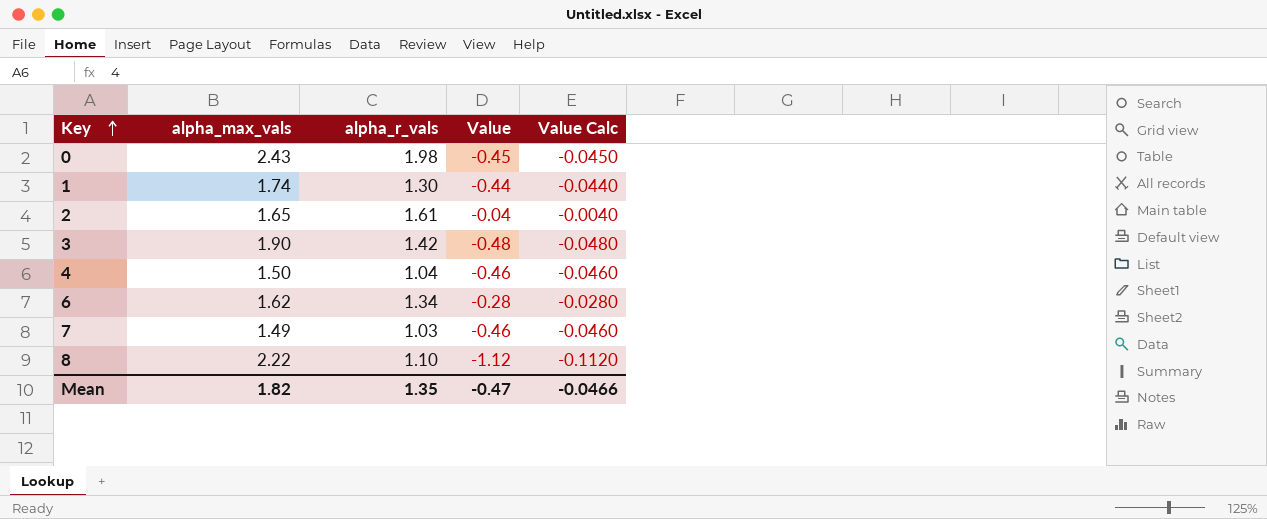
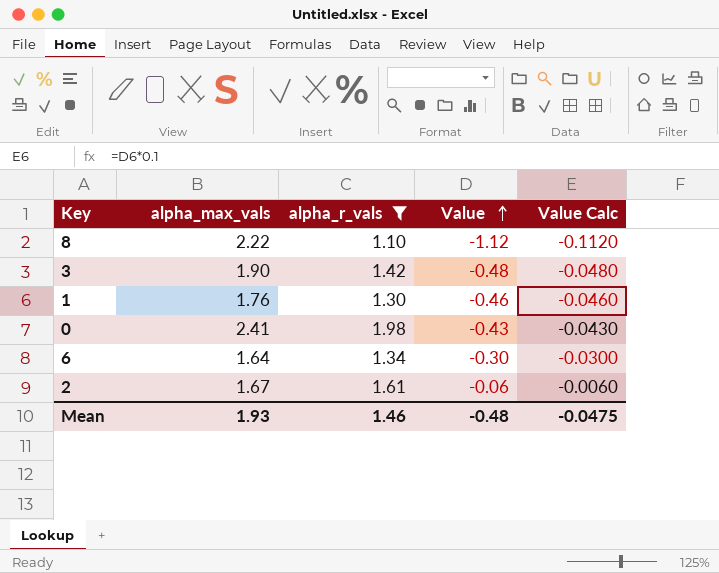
filter: none -> alpha_r_vals >= 1.10
row order: Key ascending -> Value ascending
1 | alpha_max_vals: 1.74 -> 1.76
1 | Value: -0.44 -> -0.46
1 | Value Calc: -0.0440 -> -0.0460
0 | alpha_max_vals: 2.43 -> 2.41
0 | Value: -0.45 -> -0.43
0 | Value Calc: -0.0450 -> -0.0430
6 | alpha_max_vals: 1.62 -> 1.64
6 | Value: -0.28 -> -0.30
6 | Value Calc: -0.0280 -> -0.0300
2 | alpha_max_vals: 1.65 -> 1.67
2 | Value: -0.04 -> -0.06
2 | Value Calc: -0.0040 -> -0.0060
Mean | alpha_max_vals: 1.82 -> 1.93
Mean | alpha_r_vals: 1.35 -> 1.46
Mean | Value: -0.47 -> -0.48
Mean | Value Calc: -0.0466 -> -0.0475

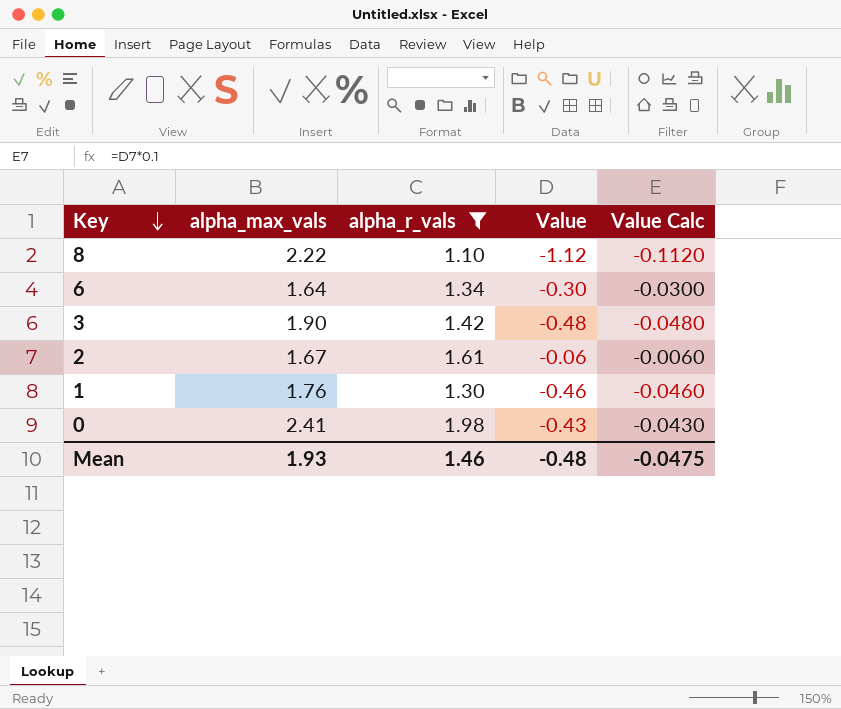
row order: Value ascending -> Key descending

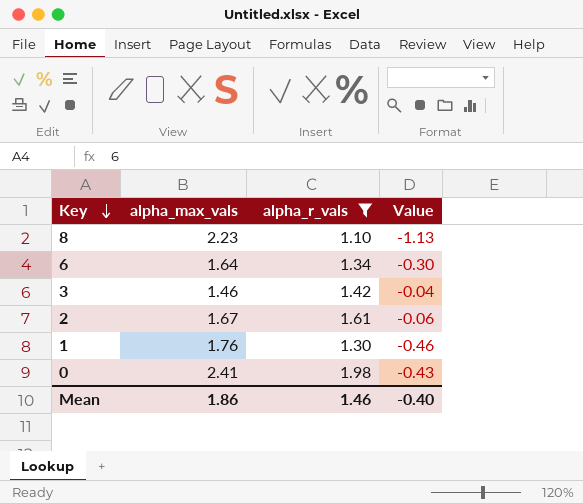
column Value Calc | formula: [Value] * 0.1 -> none
8 | alpha_max_vals: 2.22 -> 2.23
8 | Value: -1.12 -> -1.13
3 | alpha_max_vals: 1.90 -> 1.46
3 | Value: -0.48 -> -0.04
Mean | alpha_max_vals: 1.93 -> 1.86
Mean | Value: -0.48 -> -0.40

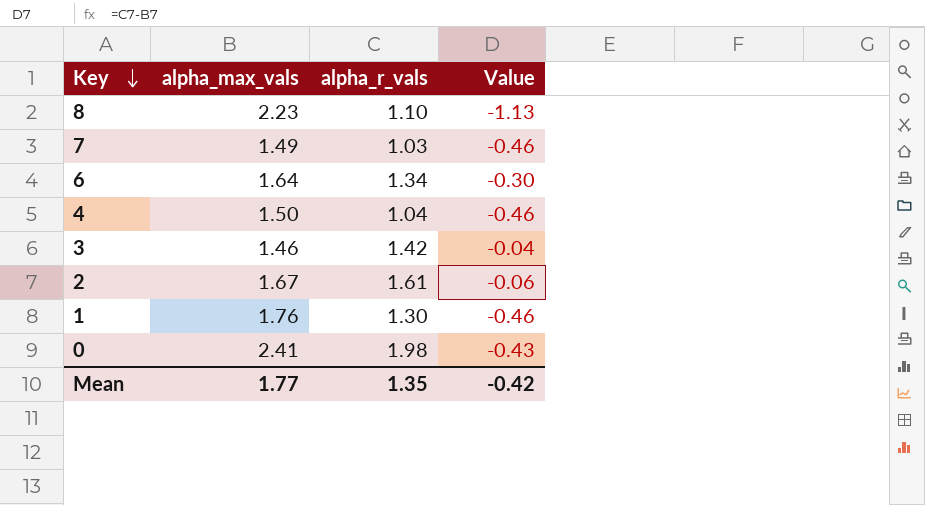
filter: alpha_r_vals >= 1.10 -> none
Mean | alpha_max_vals: 1.86 -> 1.77
Mean | alpha_r_vals: 1.46 -> 1.35
Mean | Value: -0.40 -> -0.42

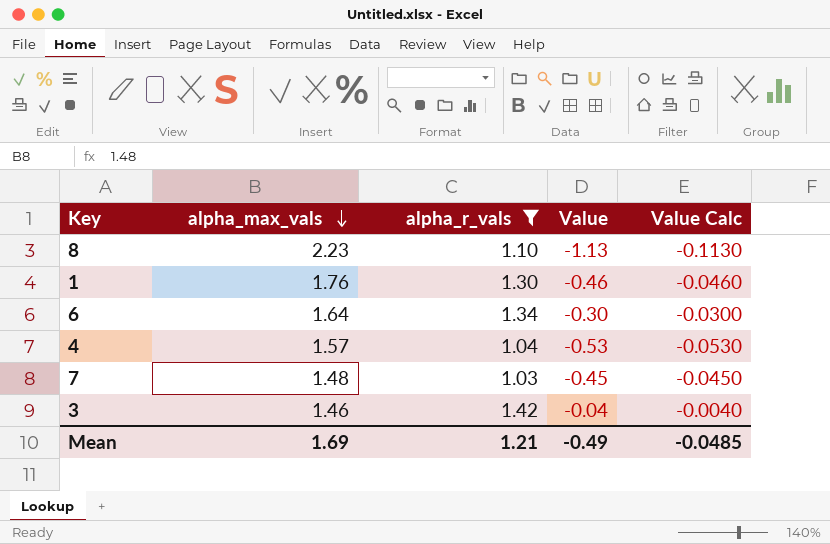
filter: none -> alpha_r_vals <= 1.42
row order: Key descending -> alpha_max_vals descending
column Value Calc | formula: none -> [Value] * 0.1
4 | alpha_max_vals: 1.50 -> 1.57
4 | Value: -0.46 -> -0.53
7 | alpha_max_vals: 1.49 -> 1.48
7 | Value: -0.46 -> -0.45
Mean | alpha_max_vals: 1.77 -> 1.69
Mean | alpha_r_vals: 1.35 -> 1.21
Mean | Value: -0.42 -> -0.49

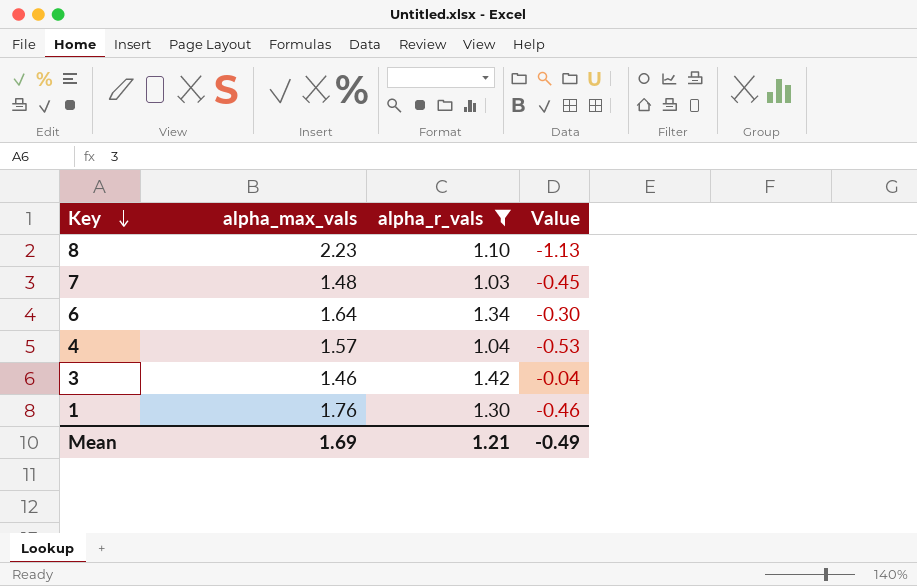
row order: alpha_max_vals descending -> Key descending
column Value Calc | formula: [Value] * 0.1 -> none

